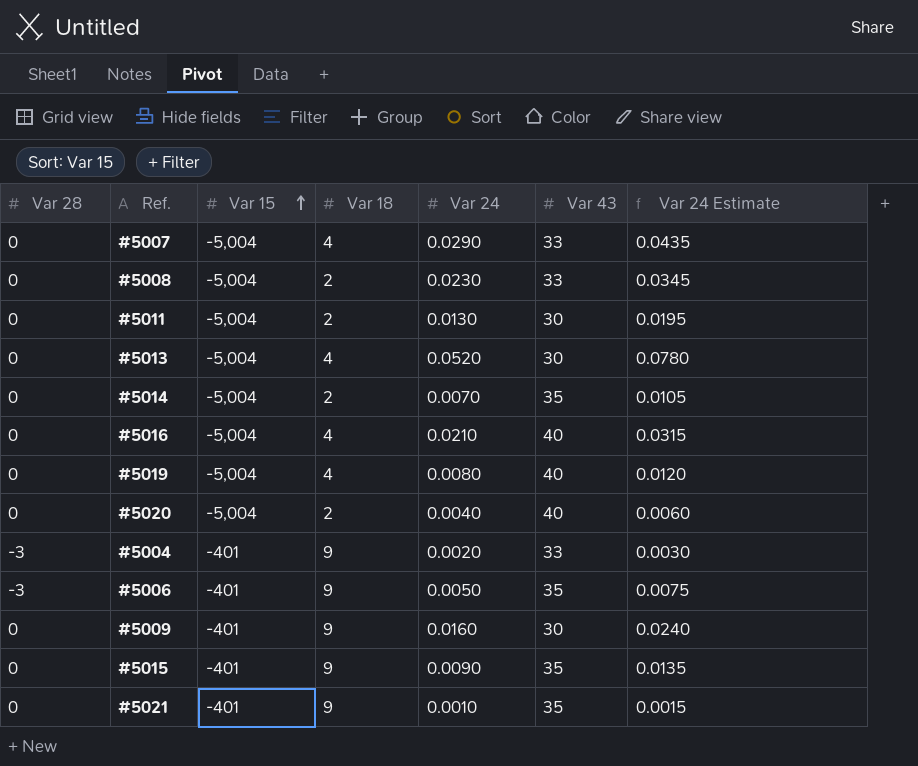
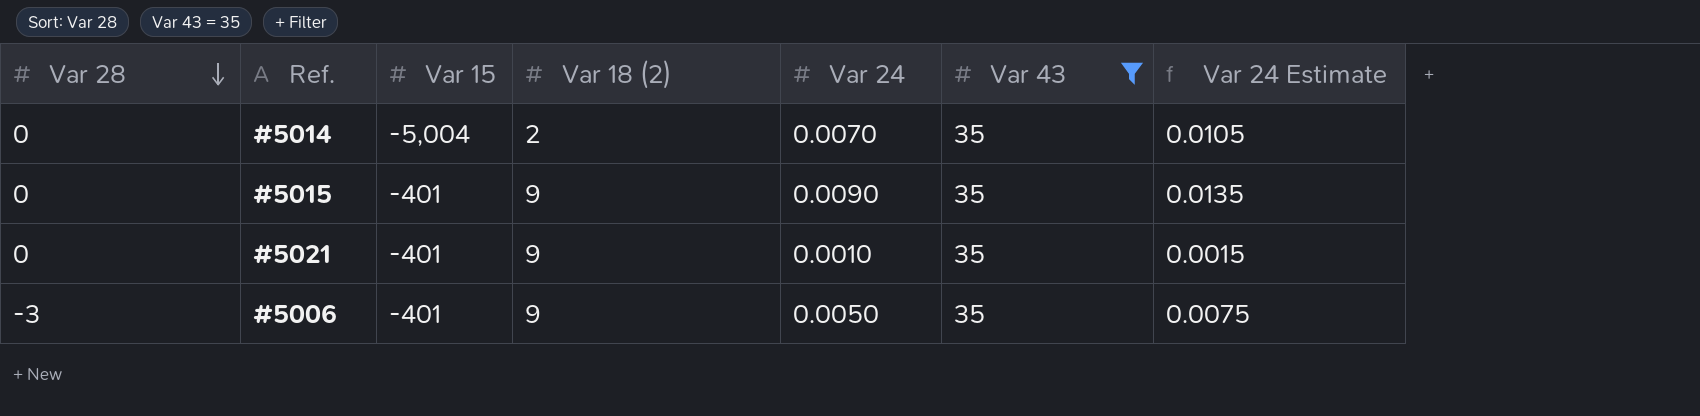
filter: none -> Var 43 = 35
row order: Var 15 ascending -> Var 28 descending
column name: Var 18 -> Var 18 (2)

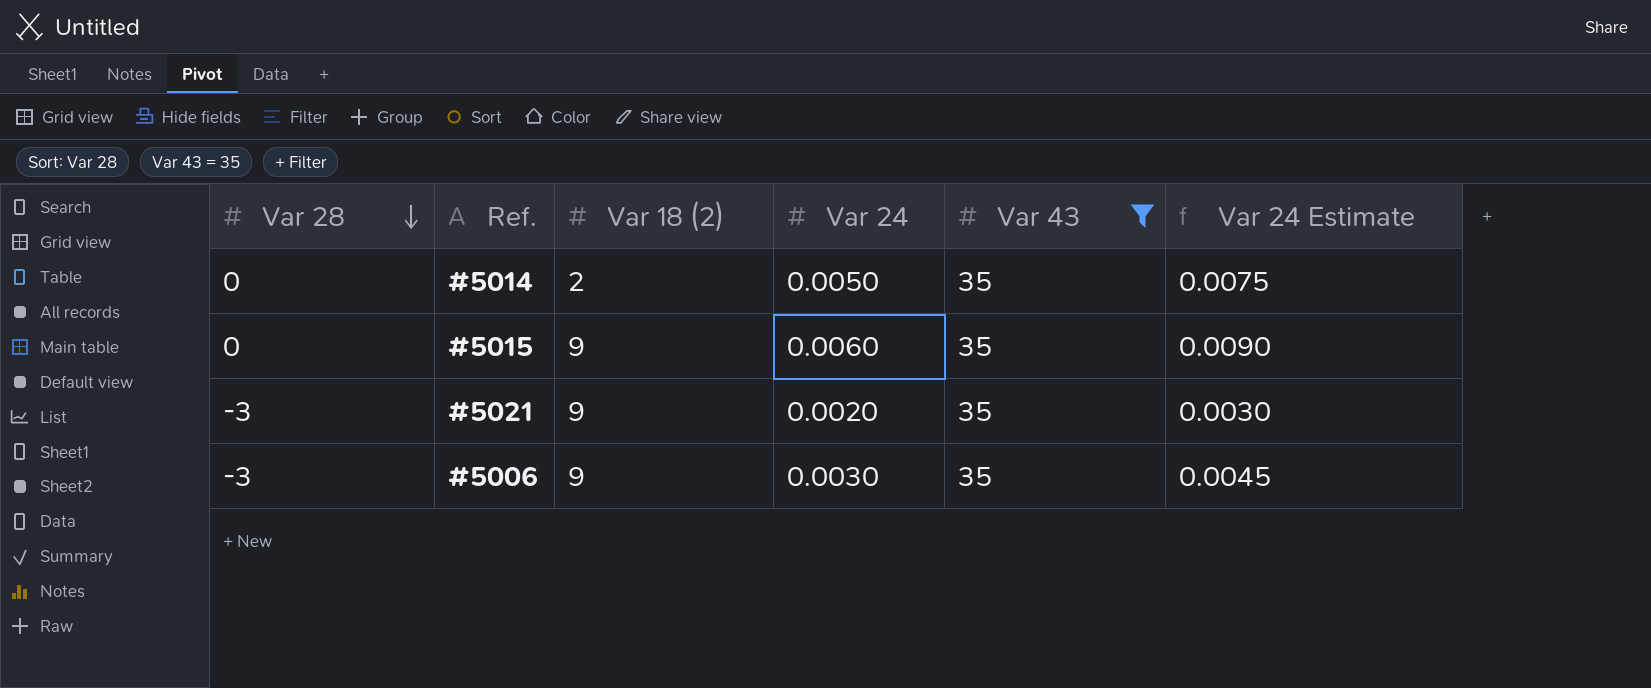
column Var 15 | position: 3 -> none
#5014 | Var 24: 0.0070 -> 0.0050
#5014 | Var 24 Estimate: 0.0105 -> 0.0075
#5015 | Var 24: 0.0090 -> 0.0060
#5015 | Var 24 Estimate: 0.0135 -> 0.0090
#5021 | Var 28: 0 -> -3
#5021 | Var 24: 0.0010 -> 0.0020
#5021 | Var 24 Estimate: 0.0015 -> 0.0030
#5006 | Var 24: 0.0050 -> 0.0030
#5006 | Var 24 Estimate: 0.0075 -> 0.0045

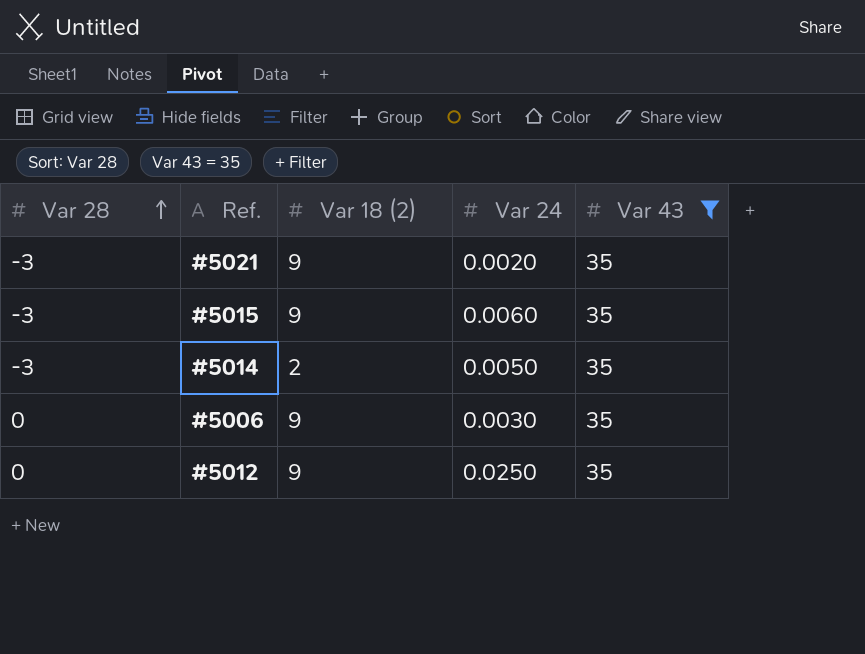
row order: Var 28 descending -> Var 28 ascending
column Var 24 Estimate | formula: [Var 24] * 1.5 -> none
#5015 | Var 28: 0 -> -3
#5014 | Var 28: 0 -> -3
#5006 | Var 28: -3 -> 0
row #5012: none -> 0 | 9 | 0.0250 | 35

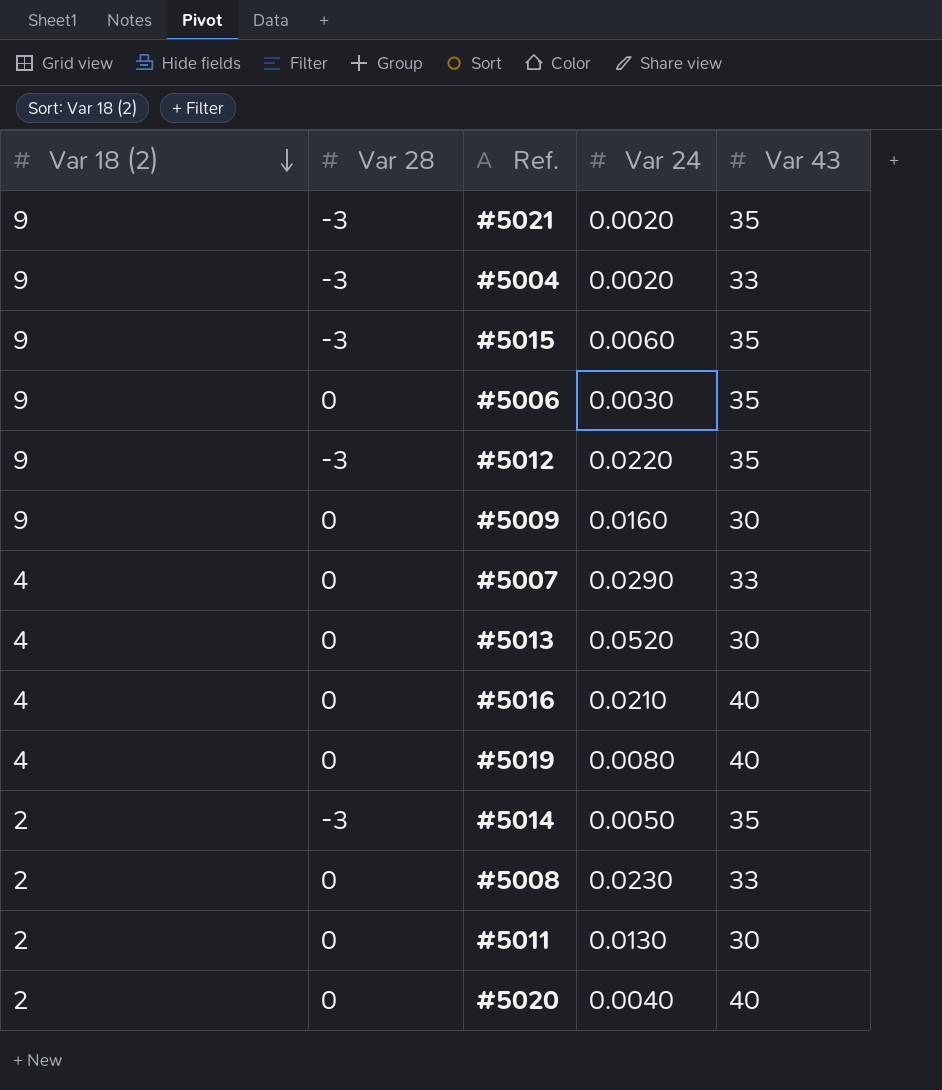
filter: Var 43 = 35 -> none
row order: Var 28 ascending -> Var 18 (2) descending
column Var 18 (2) | position: 3 -> 1
#5012 | Var 28: 0 -> -3
#5012 | Var 24: 0.0250 -> 0.0220

